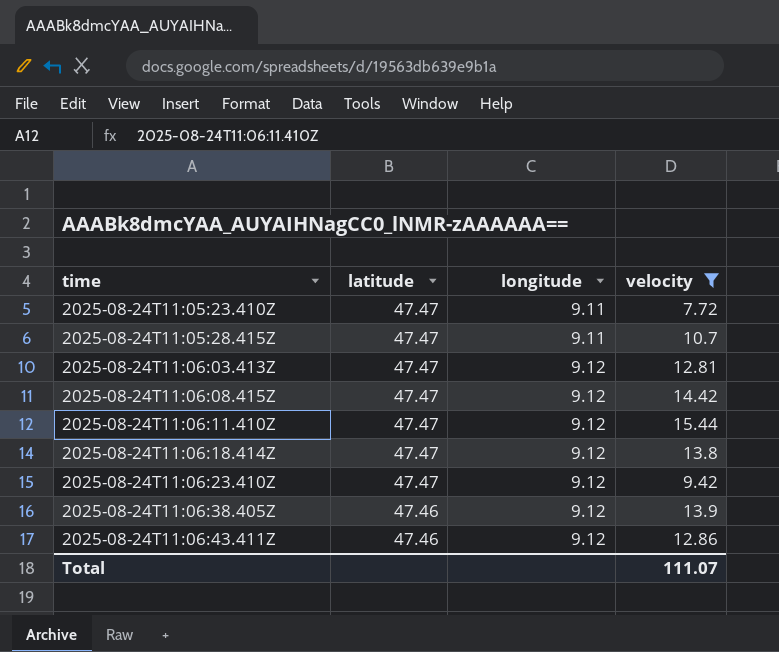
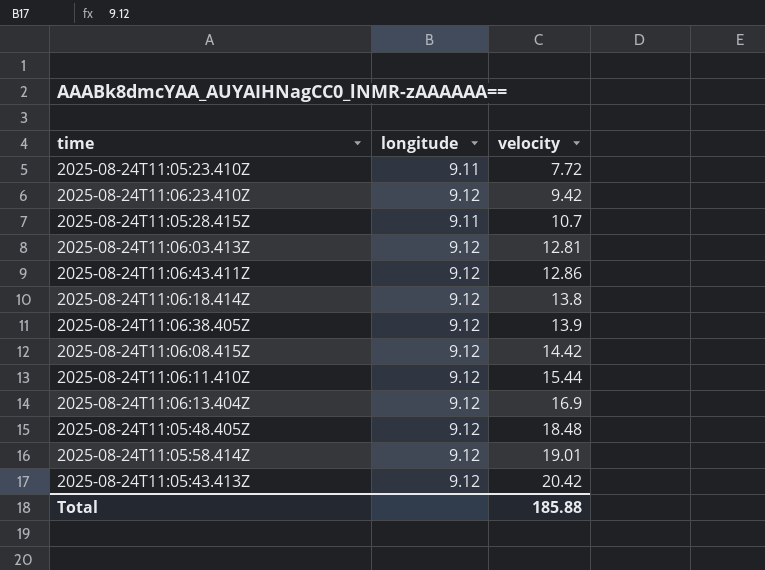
filter: velocity <= 15.44 -> none
row order: time ascending -> velocity ascending
column latitude | position: 2 -> none
Total | velocity: 111.07 -> 185.88

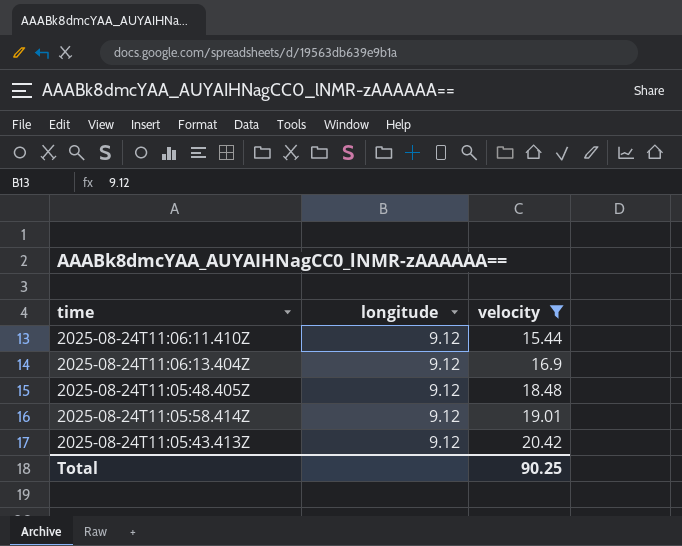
filter: none -> velocity >= 15.44
Total | velocity: 185.88 -> 90.25

